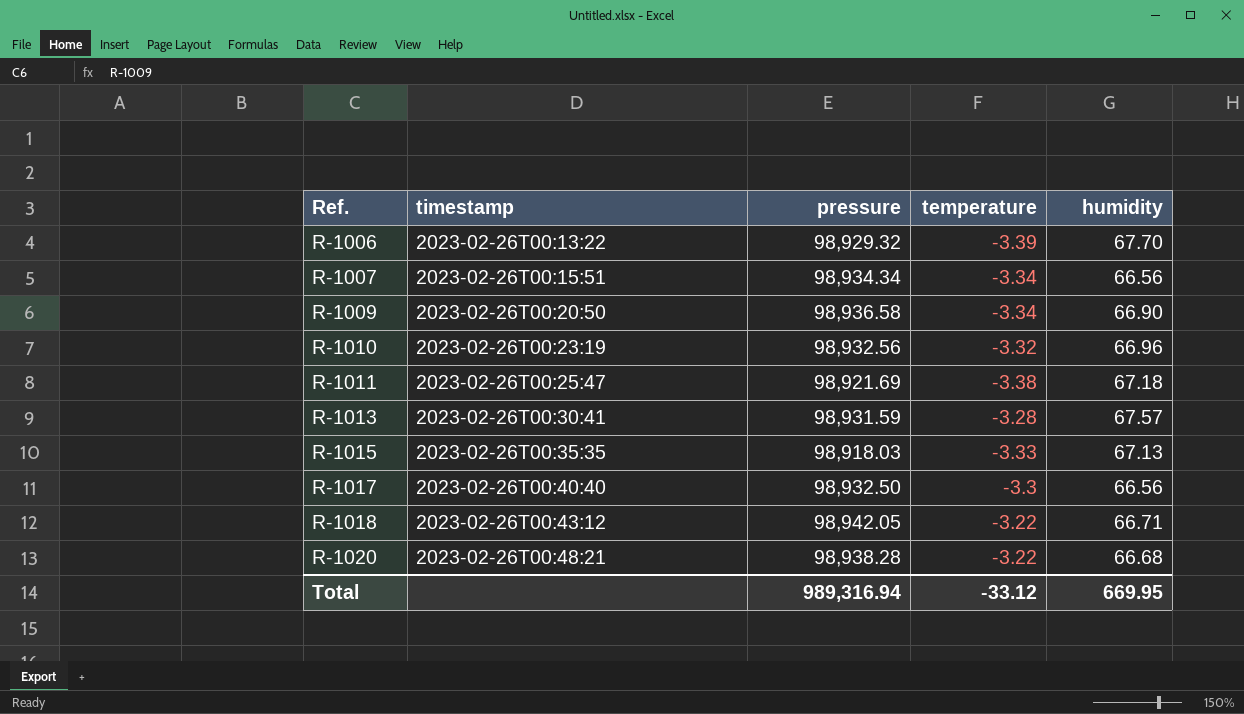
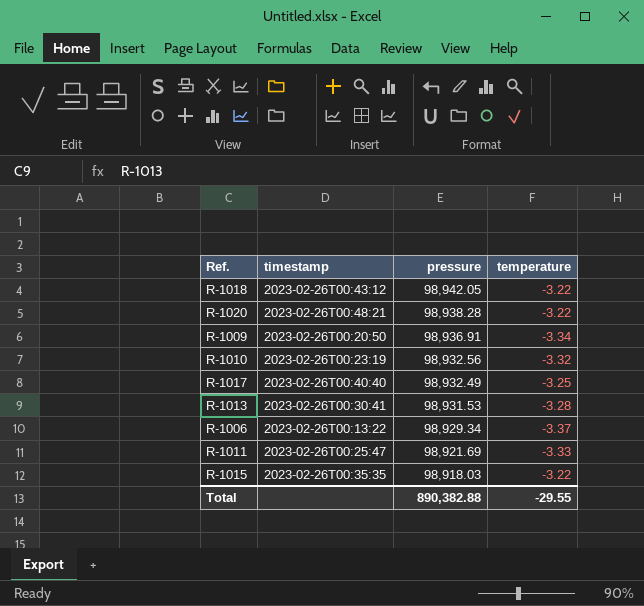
row order: Ref. ascending -> pressure descending
column humidity | position: 5 -> none
row R-1007: 2023-02-26T00:15:51 | 98,934.34 | -3.34 | 66.56 -> none
R-1009 | pressure: 98,936.58 -> 98,936.91
R-1017 | pressure: 98,932.50 -> 98,932.49
R-1017 | temperature: -3.3 -> -3.25
R-1013 | pressure: 98,931.59 -> 98,931.53
R-1006 | pressure: 98,929.32 -> 98,929.34
R-1006 | temperature: -3.39 -> -3.37
R-1011 | temperature: -3.38 -> -3.33
R-1015 | temperature: -3.33 -> -3.22
Total | pressure: 989,316.94 -> 890,382.88
Total | temperature: -33.12 -> -29.55

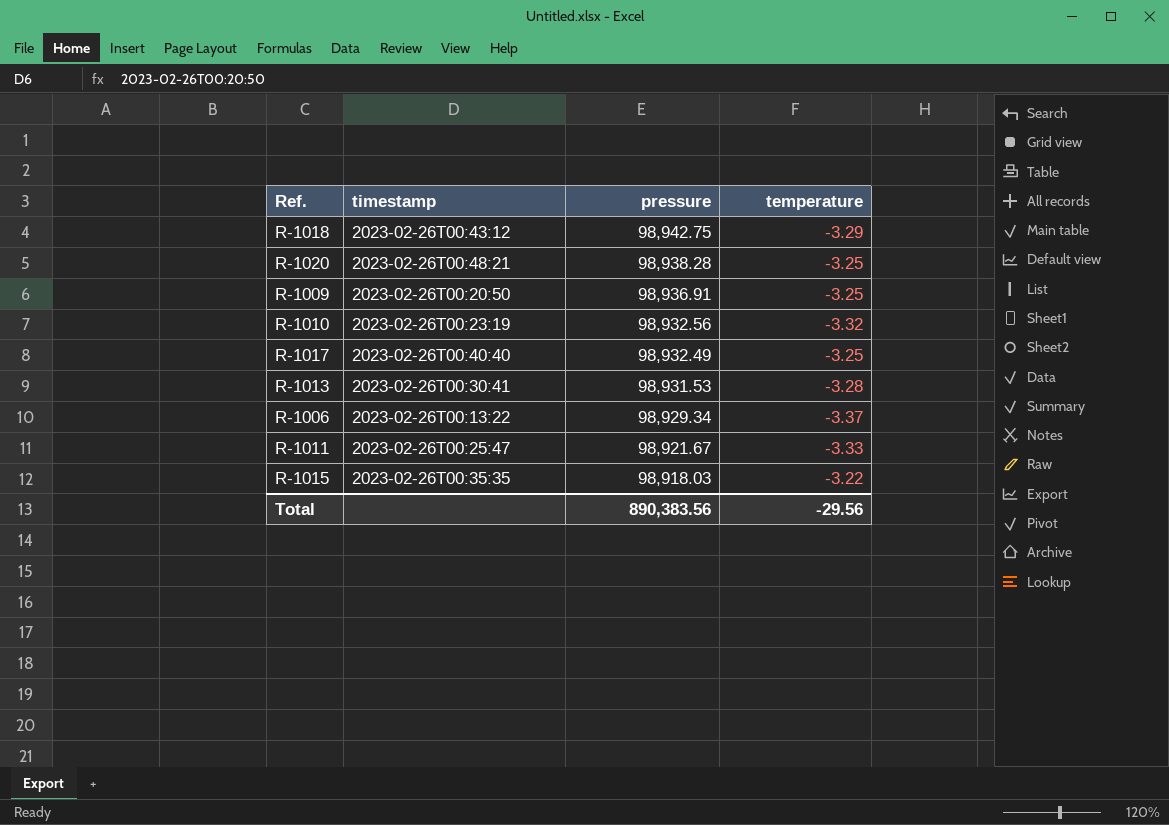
R-1018 | pressure: 98,942.05 -> 98,942.75
R-1018 | temperature: -3.22 -> -3.29
R-1020 | temperature: -3.22 -> -3.25
R-1009 | temperature: -3.34 -> -3.25
R-1011 | pressure: 98,921.69 -> 98,921.67
Total | pressure: 890,382.88 -> 890,383.56
Total | temperature: -29.55 -> -29.56

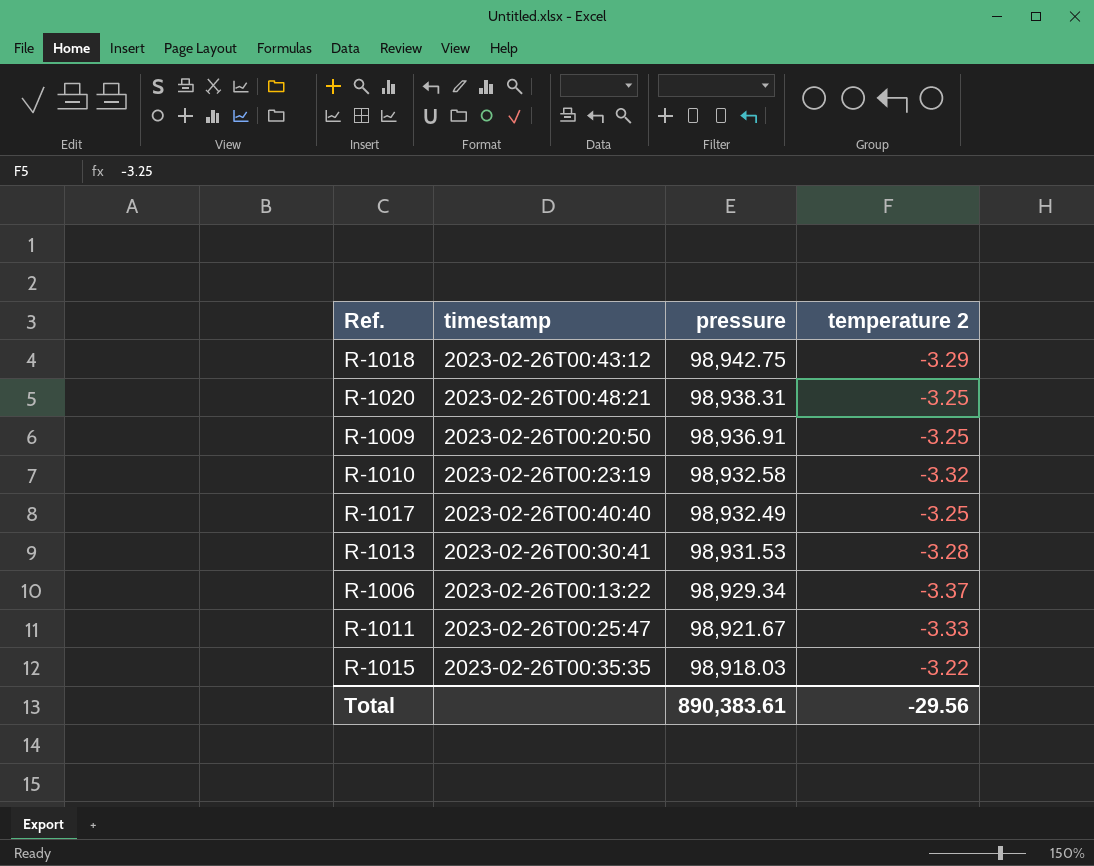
column name: temperature -> temperature 2
R-1020 | pressure: 98,938.28 -> 98,938.31
R-1010 | pressure: 98,932.56 -> 98,932.58
Total | pressure: 890,383.56 -> 890,383.61

